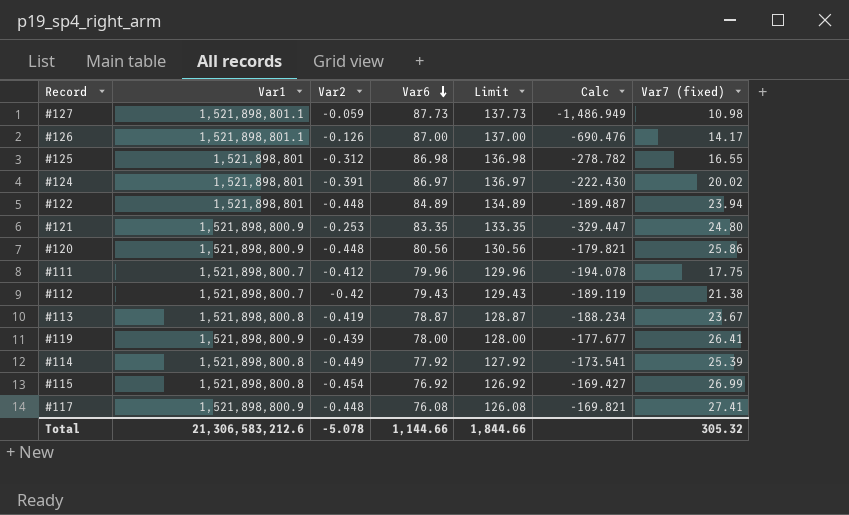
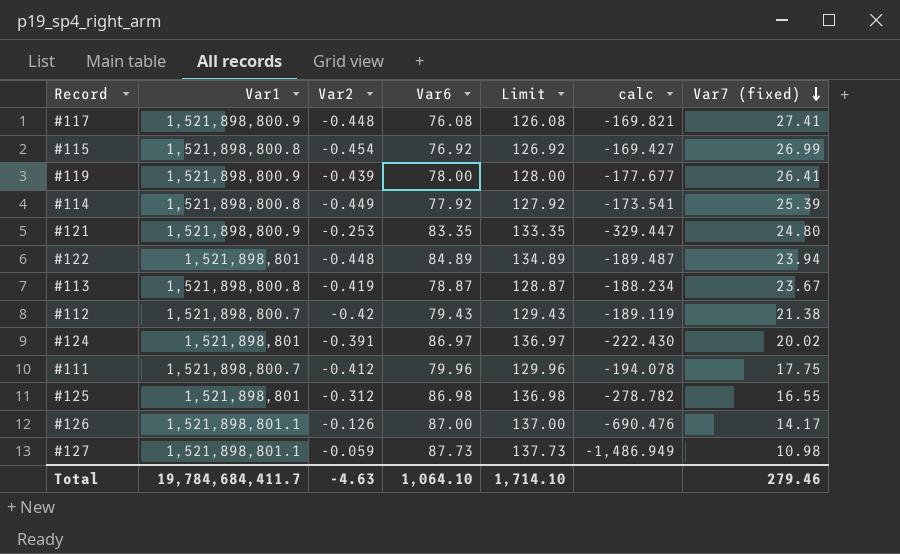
row order: Var6 descending -> Var7 (fixed) descending
column name: Calc -> calc
row #120: 1,521,898,800.9 | -0.448 | 80.56 | 130.56 | -179.821 | 25.86 -> none
Total | Var1: 21,306,583,212.6 -> 19,784,684,411.7
Total | Var2: -5.078 -> -4.63
Total | Var6: 1,144.66 -> 1,064.10
Total | Limit: 1,844.66 -> 1,714.10
Total | Var7 (fixed): 305.32 -> 279.46

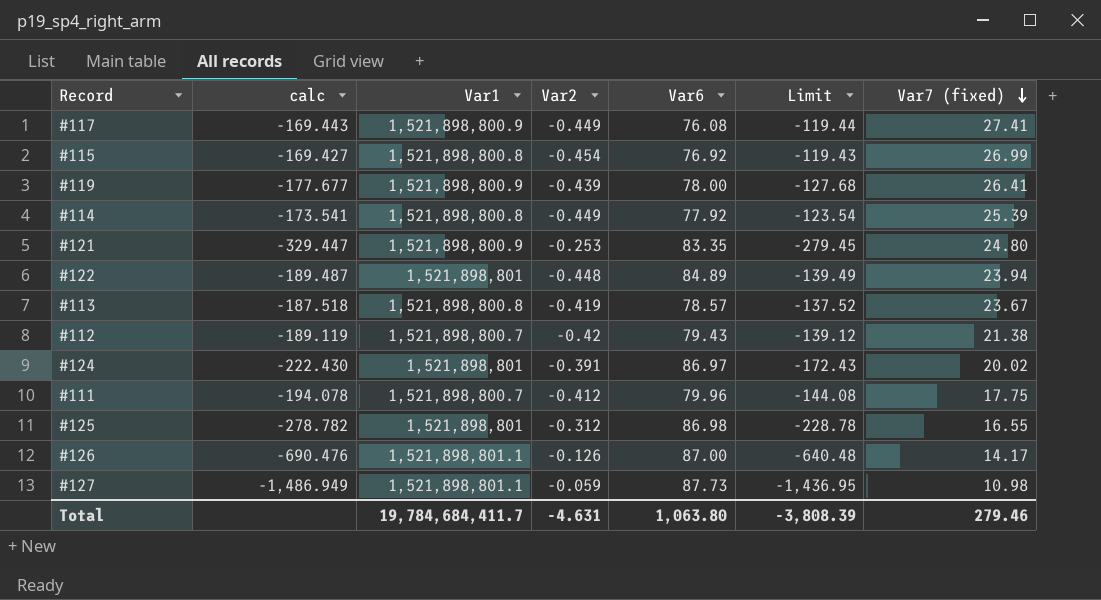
column calc | position: 6 -> 2
column Limit | formula: [Var6] + 50 -> [calc] + 50
#117 | calc: -169.821 -> -169.443
#117 | Var2: -0.448 -> -0.449
#113 | calc: -188.234 -> -187.518
#113 | Var6: 78.87 -> 78.57
Total | Var2: -4.63 -> -4.631
Total | Var6: 1,064.10 -> 1,063.80
Total | Limit: 1,714.10 -> -3,808.39

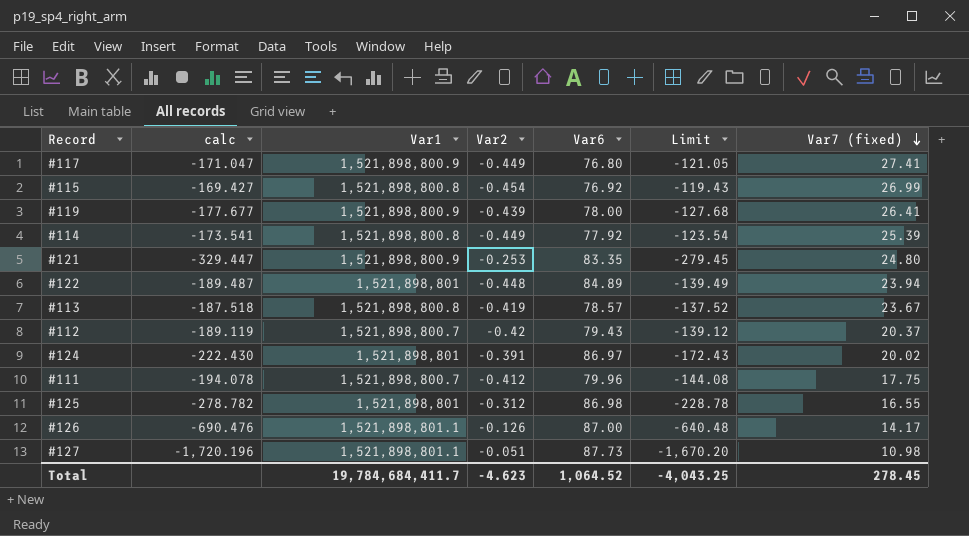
#117 | calc: -169.443 -> -171.047
#117 | Var6: 76.08 -> 76.80
#117 | Limit: -119.44 -> -121.05
#112 | Var7 (fixed): 21.38 -> 20.37
#127 | calc: -1,486.949 -> -1,720.196
#127 | Var2: -0.059 -> -0.051
#127 | Limit: -1,436.95 -> -1,670.20
Total | Var2: -4.631 -> -4.623
Total | Var6: 1,063.80 -> 1,064.52
Total | Limit: -3,808.39 -> -4,043.25
Total | Var7 (fixed): 279.46 -> 278.45

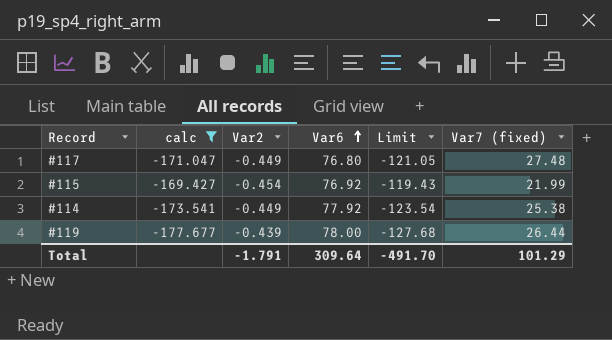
filter: none -> calc >= -177.677
row order: Var7 (fixed) descending -> Var6 ascending
column Var1 | position: 3 -> none
#117 | Var7 (fixed): 27.41 -> 27.48
#115 | Var7 (fixed): 26.99 -> 21.99
#114 | Var7 (fixed): 25.39 -> 25.38
#119 | Var7 (fixed): 26.41 -> 26.44
Total | Var2: -4.623 -> -1.791
Total | Var6: 1,064.52 -> 309.64
Total | Limit: -4,043.25 -> -491.70
Total | Var7 (fixed): 278.45 -> 101.29

